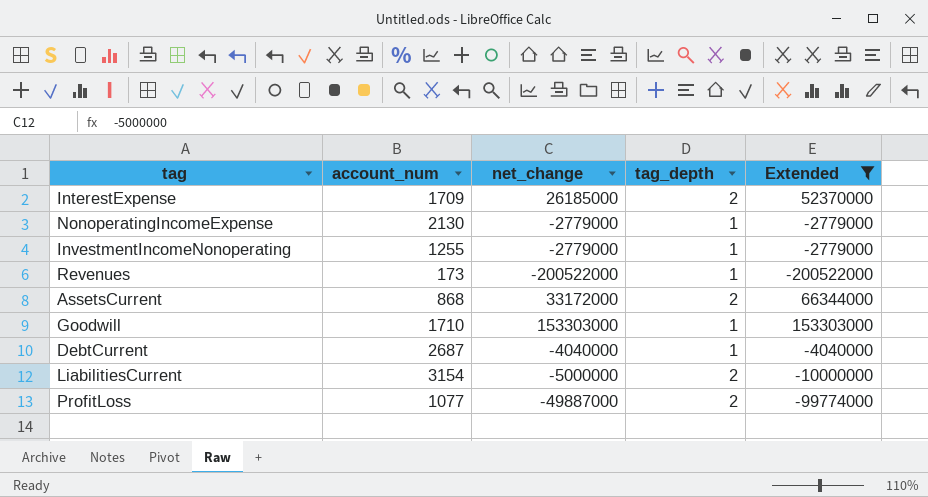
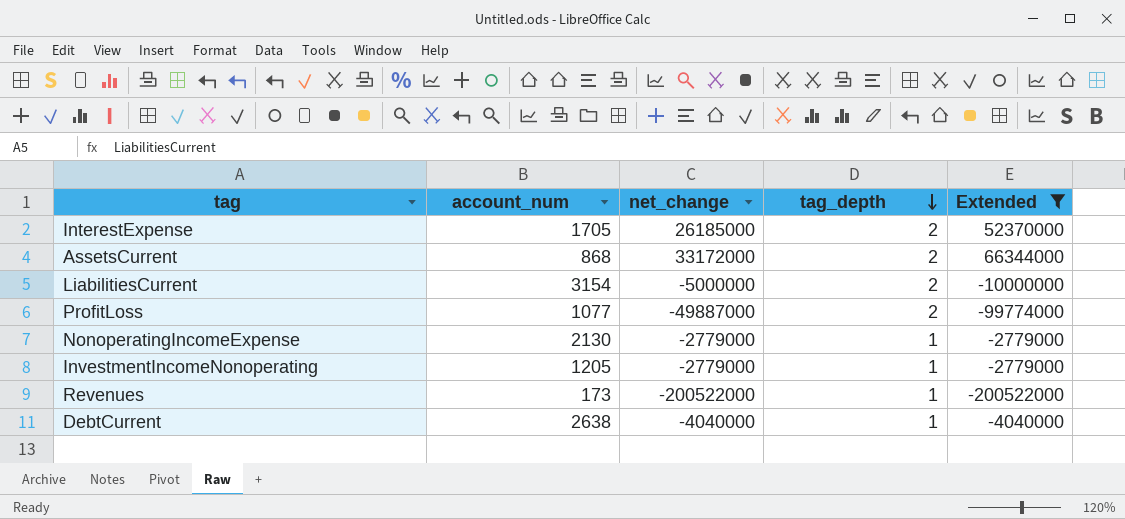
row order: none -> tag_depth descending
row Goodwill: 1710 | 153303000 | 1 | 153303000 -> none
InterestExpense | account_num: 1709 -> 1705
InvestmentIncomeNonoperating | account_num: 1255 -> 1205
DebtCurrent | account_num: 2687 -> 2638

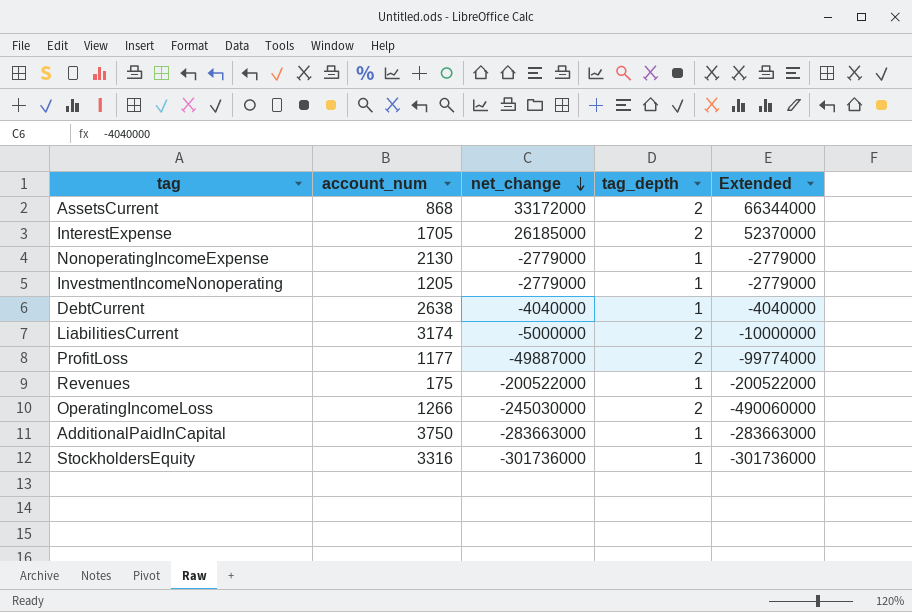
filter: Extended >= -200522000 -> none
row order: tag_depth descending -> net_change descending
LiabilitiesCurrent | account_num: 3154 -> 3174
ProfitLoss | account_num: 1077 -> 1177
Revenues | account_num: 173 -> 175

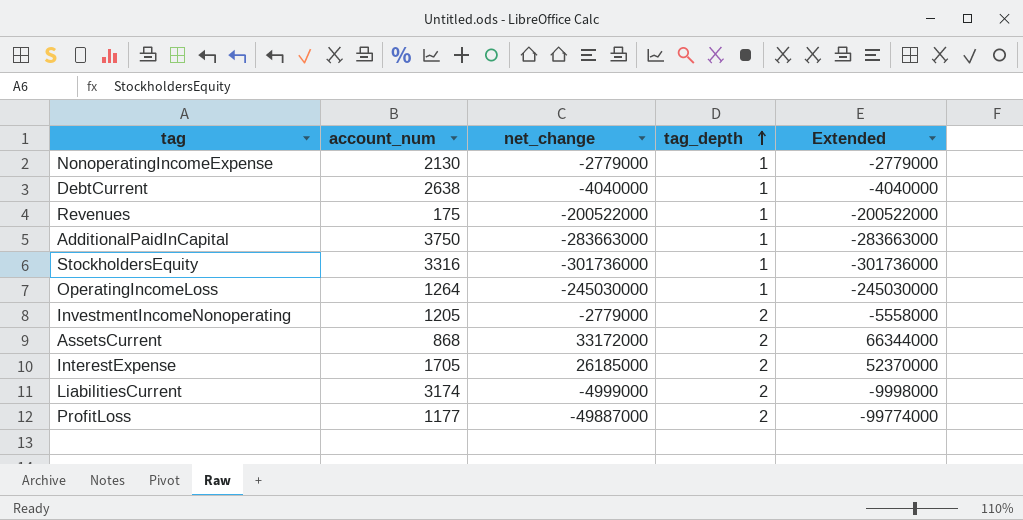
row order: net_change descending -> tag_depth ascending
OperatingIncomeLoss | account_num: 1266 -> 1264
OperatingIncomeLoss | tag_depth: 2 -> 1
OperatingIncomeLoss | Extended: -490060000 -> -245030000
InvestmentIncomeNonoperating | tag_depth: 1 -> 2
InvestmentIncomeNonoperating | Extended: -2779000 -> -5558000
LiabilitiesCurrent | net_change: -5000000 -> -4999000
LiabilitiesCurrent | Extended: -10000000 -> -9998000

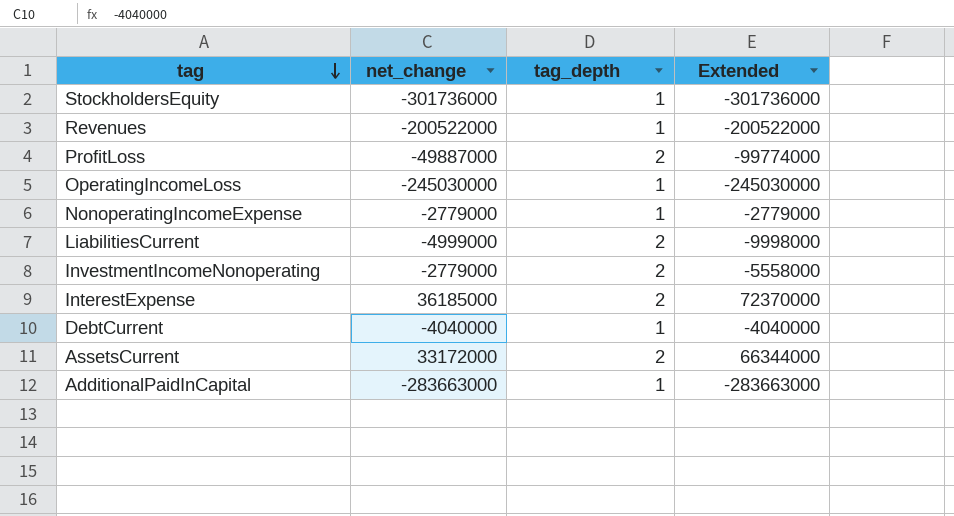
row order: tag_depth ascending -> tag descending
column account_num | position: 2 -> none
InterestExpense | net_change: 26185000 -> 36185000
InterestExpense | Extended: 52370000 -> 72370000

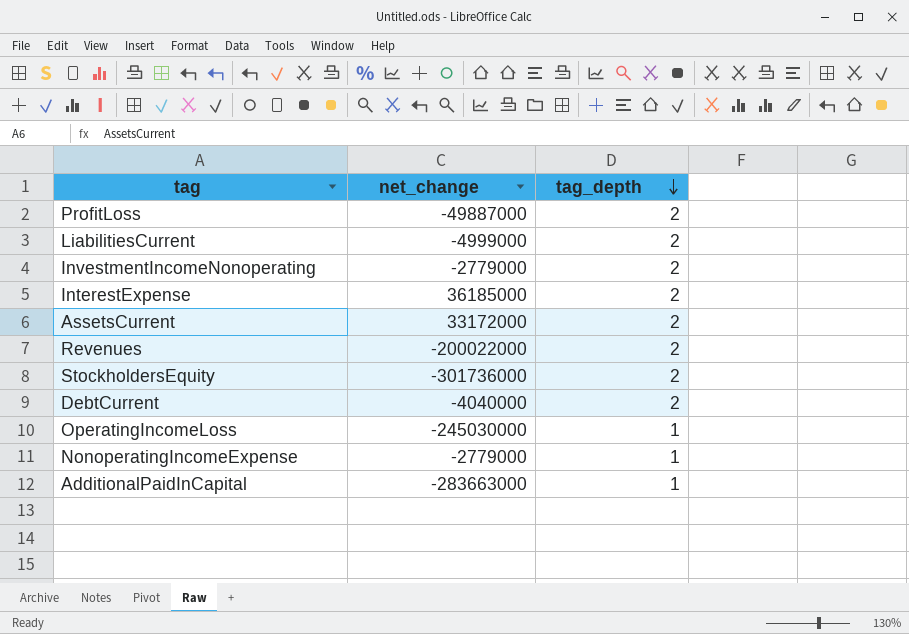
row order: tag descending -> tag_depth descending
column Extended | formula: [net_change] * [tag_depth] -> none
Revenues | net_change: -200522000 -> -200022000
Revenues | tag_depth: 1 -> 2
StockholdersEquity | tag_depth: 1 -> 2
DebtCurrent | tag_depth: 1 -> 2

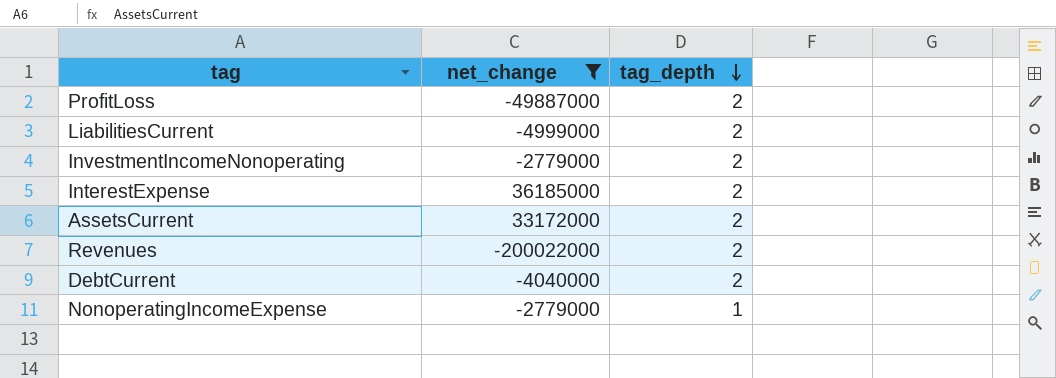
filter: none -> net_change >= -200022000

